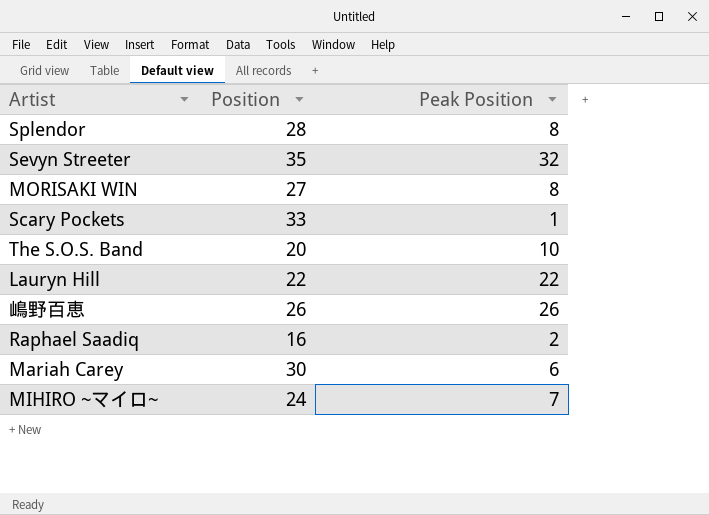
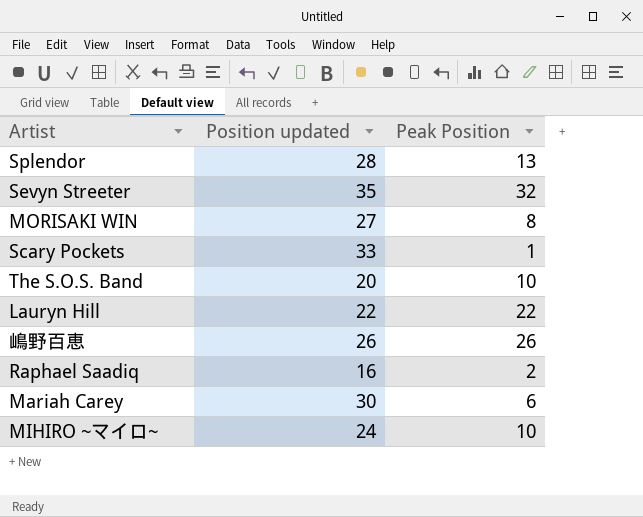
column name: Position -> Position updated
Splendor | Peak Position: 8 -> 13
MIHIRO ~マイロ~ | Peak Position: 7 -> 10

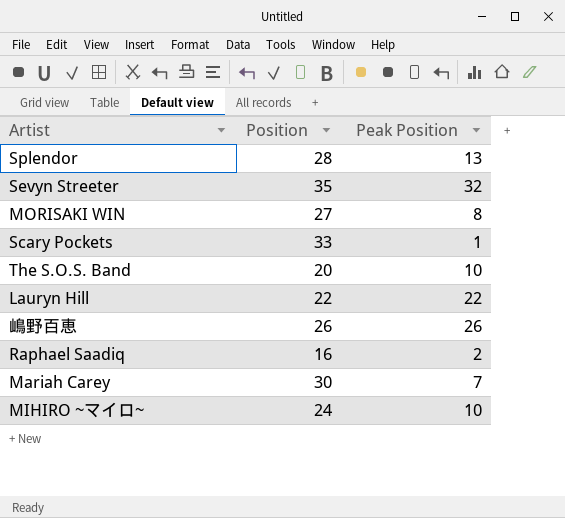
column name: Position updated -> Position
Mariah Carey | Peak Position: 6 -> 7

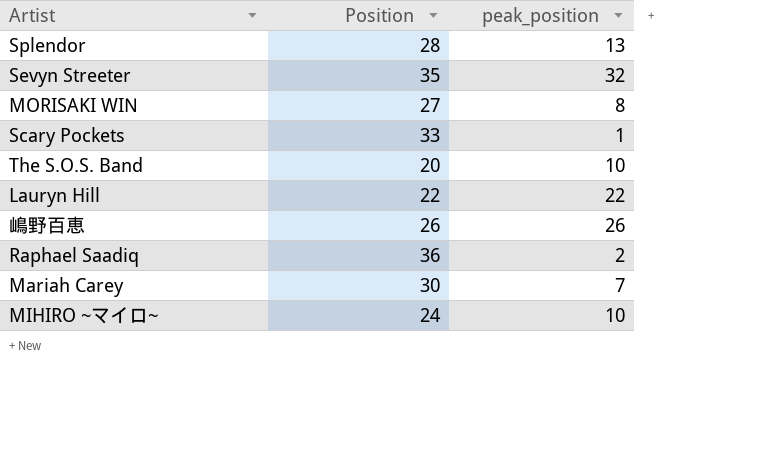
column name: Peak Position -> peak_position
Raphael Saadiq | Position: 16 -> 36

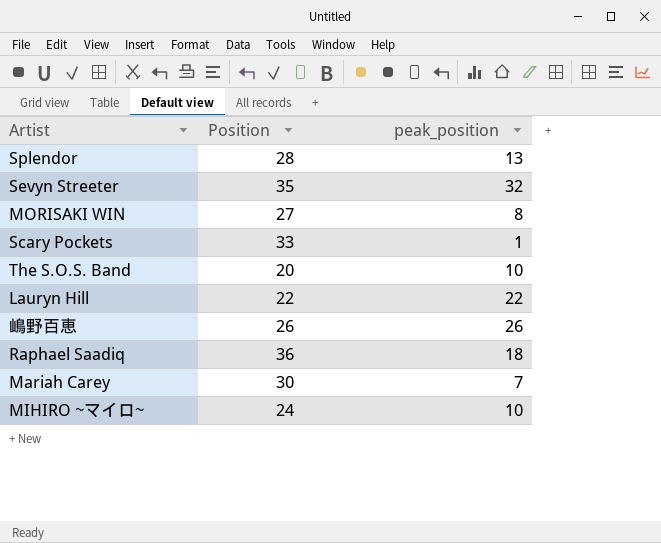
Raphael Saadiq | peak_position: 2 -> 18

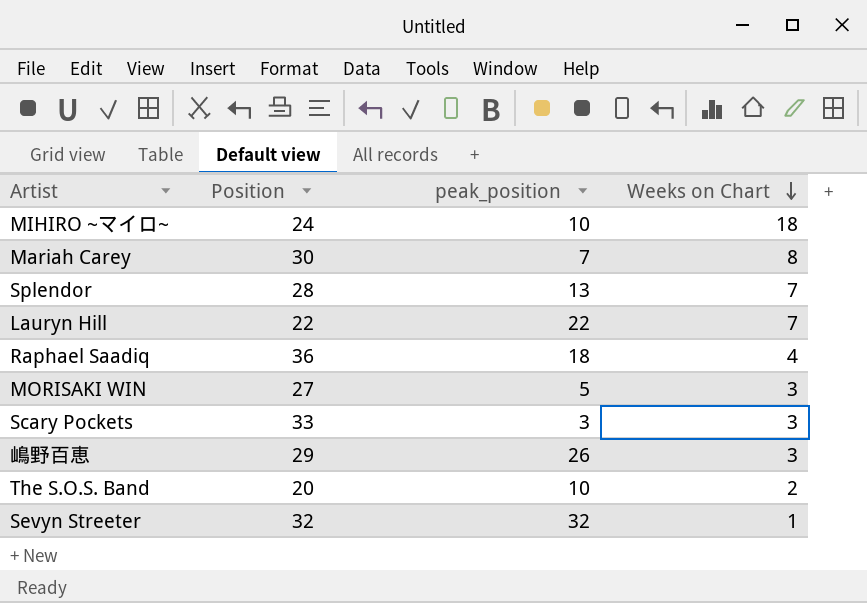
row order: none -> Weeks on Chart descending
column Weeks on Chart | position: none -> 4
MORISAKI WIN | peak_position: 8 -> 5
Scary Pockets | peak_position: 1 -> 3
嶋野百恵 | Position: 26 -> 29
Sevyn Streeter | Position: 35 -> 32

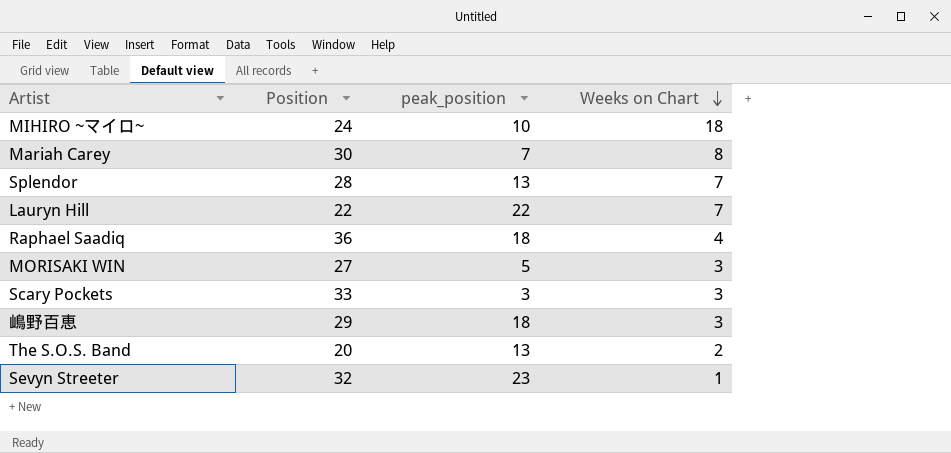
嶋野百恵 | peak_position: 26 -> 18
The S.O.S. Band | peak_position: 10 -> 13
Sevyn Streeter | peak_position: 32 -> 23

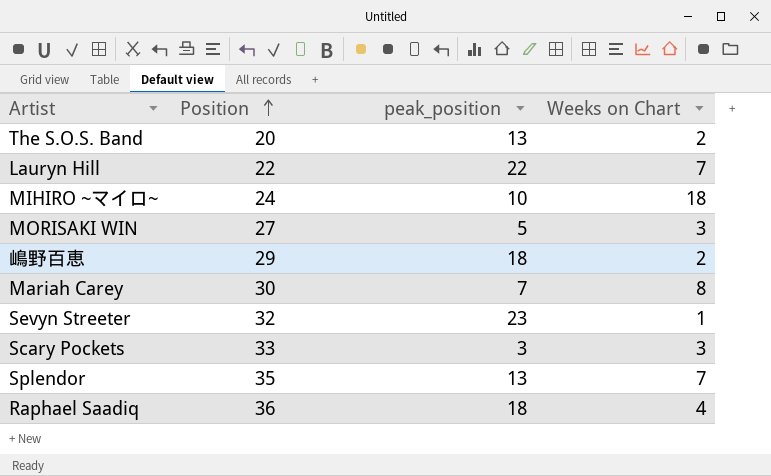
row order: Weeks on Chart descending -> Position ascending
嶋野百恵 | Weeks on Chart: 3 -> 2
Splendor | Position: 28 -> 35

